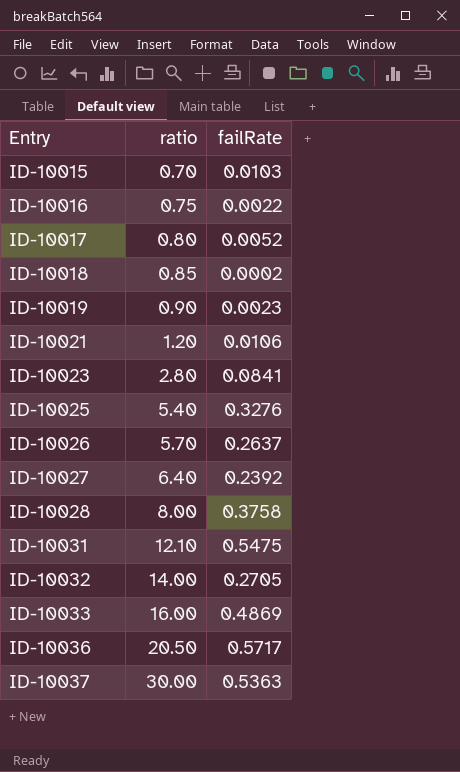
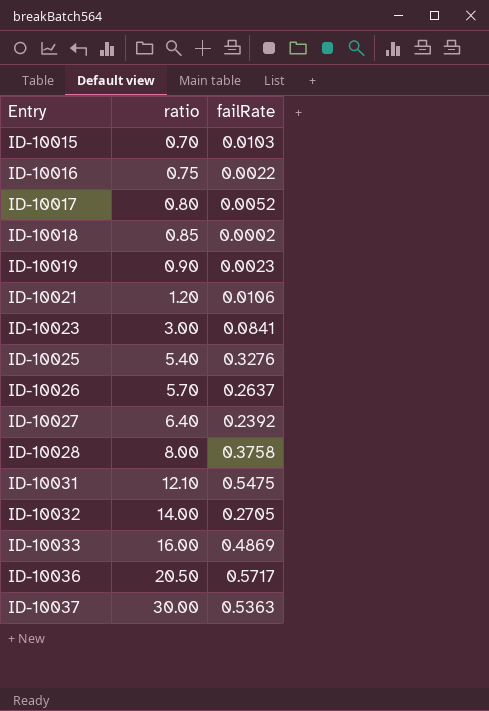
ID-10023 | ratio: 2.80 -> 3.00

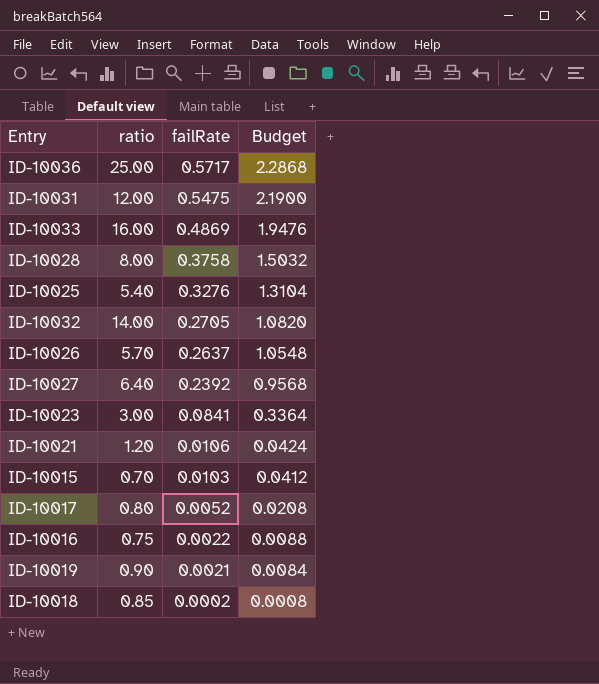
row order: Entry ascending -> failRate descending
column Budget | formula: none -> [failRate] * 4
row ID-10037: 30.00 | 0.5363 -> none
ID-10036 | ratio: 20.50 -> 25.00
ID-10031 | ratio: 12.10 -> 12.00
ID-10019 | failRate: 0.0023 -> 0.0021

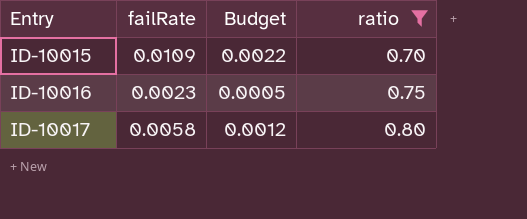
filter: none -> ratio <= 0.80
row order: failRate descending -> Entry ascending
column Budget | formula: [failRate] * 4 -> [failRate] * 0.2
column ratio | position: 2 -> 4
ID-10015 | failRate: 0.0103 -> 0.0109
ID-10016 | failRate: 0.0022 -> 0.0023
ID-10017 | failRate: 0.0052 -> 0.0058

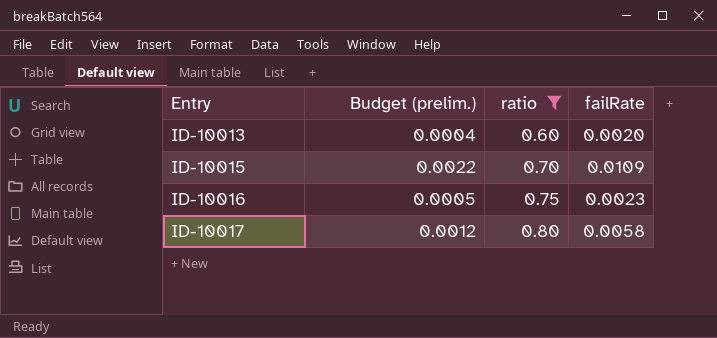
column name: Budget -> Budget (prelim.)
column failRate | position: 2 -> 4
row ID-10013: none -> 0.0004 | 0.60 | 0.0020

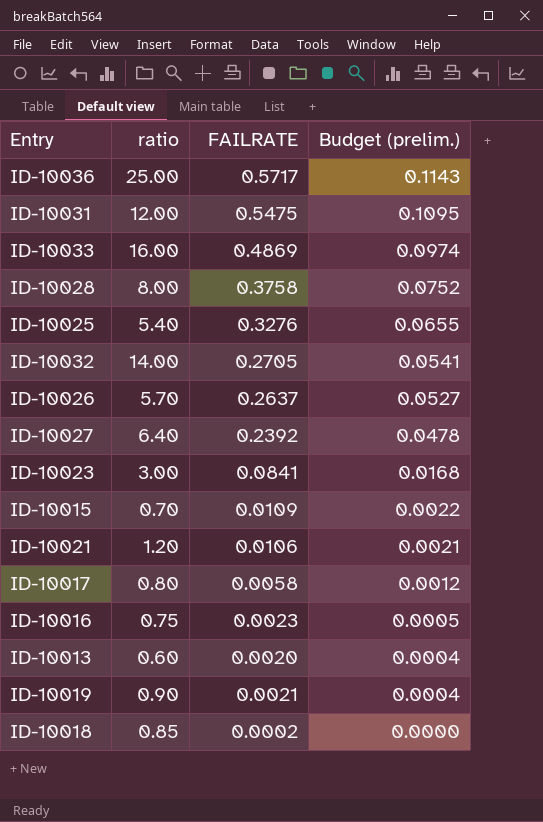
filter: ratio <= 0.80 -> none
row order: Entry ascending -> Budget (prelim.) descending
column name: failRate -> FAILRATE
column Budget (prelim.) | position: 2 -> 4

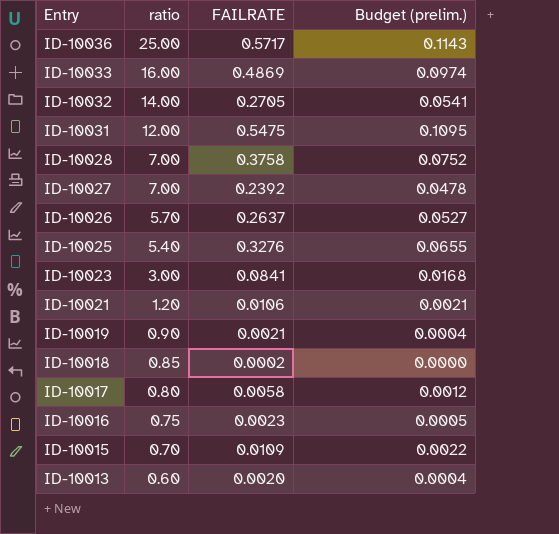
row order: Budget (prelim.) descending -> Entry descending
ID-10028 | ratio: 8.00 -> 7.00
ID-10027 | ratio: 6.40 -> 7.00

